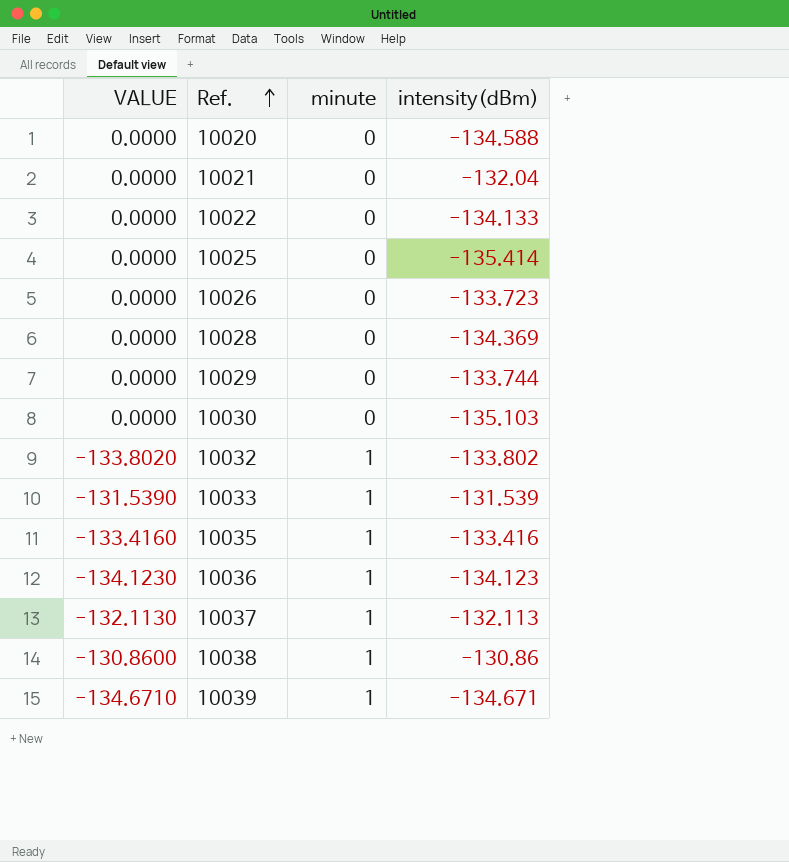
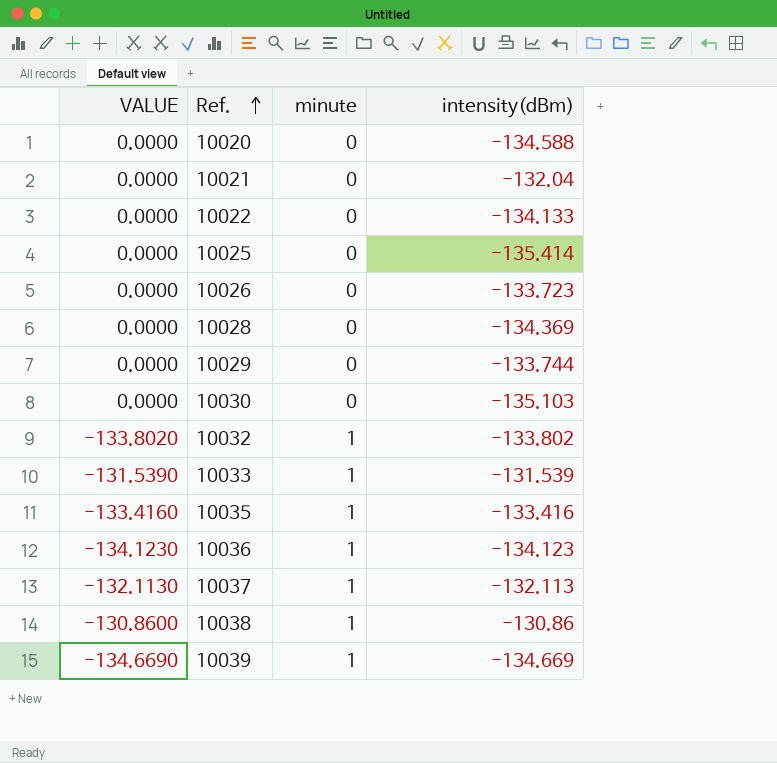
10039 | VALUE: -134.6710 -> -134.6690
10039 | intensity(dBm): -134.671 -> -134.669

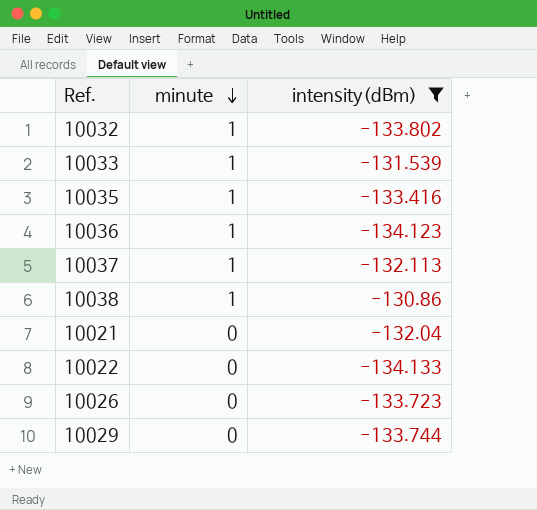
filter: none -> intensity(dBm) >= -134.133
row order: Ref. ascending -> minute descending
column VALUE | formula: [minute] * [intensity(dBm)] -> none

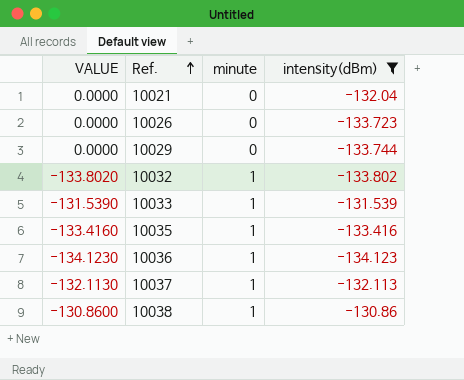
row order: minute descending -> Ref. ascending
column VALUE | formula: none -> [minute] * [intensity(dBm)]
row 10022: 0 | -134.133 -> none

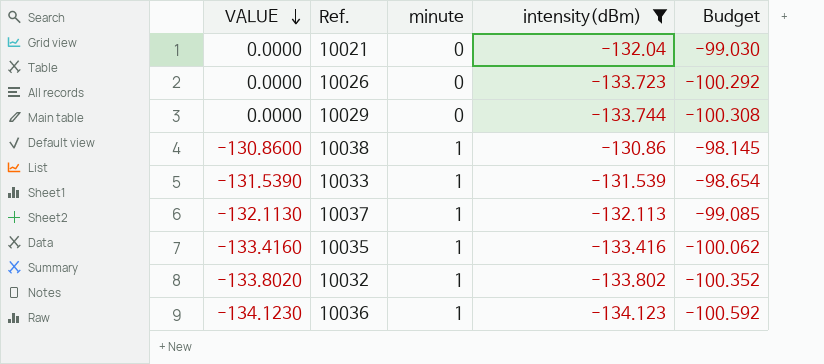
row order: Ref. ascending -> VALUE descending
column Budget | formula: none -> [intensity(dBm)] * 0.75

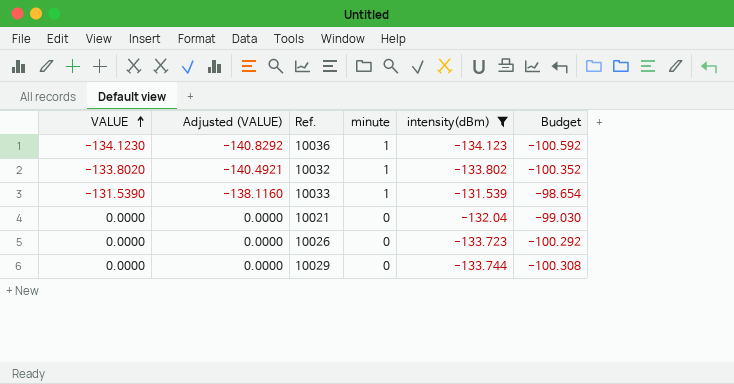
row order: VALUE descending -> VALUE ascending
column Adjusted (VALUE) | formula: none -> [VALUE] * 1.05
row 10038: -130.8600 | 1 | -130.86 | -98.145 -> none
row 10037: -132.1130 | 1 | -132.113 | -99.085 -> none
row 10035: -133.4160 | 1 | -133.416 | -100.062 -> none

